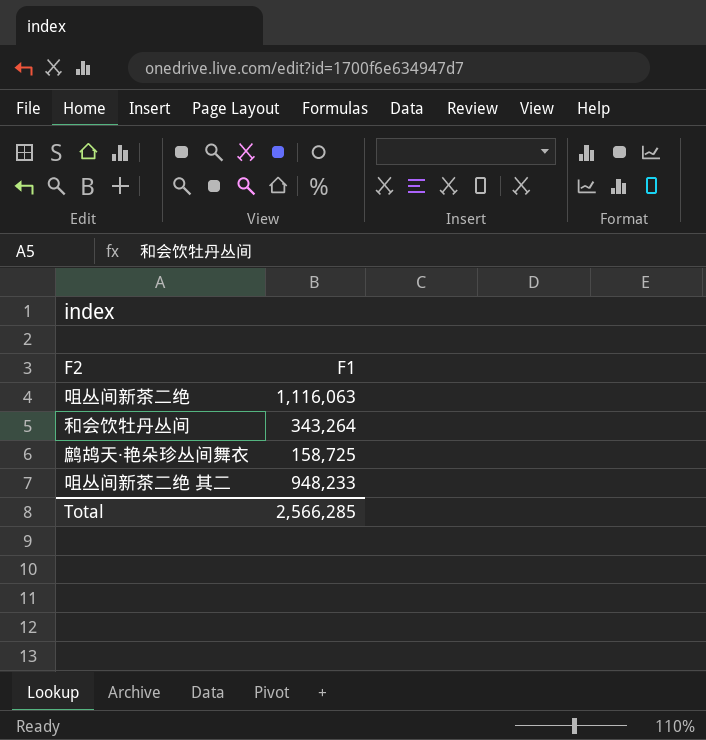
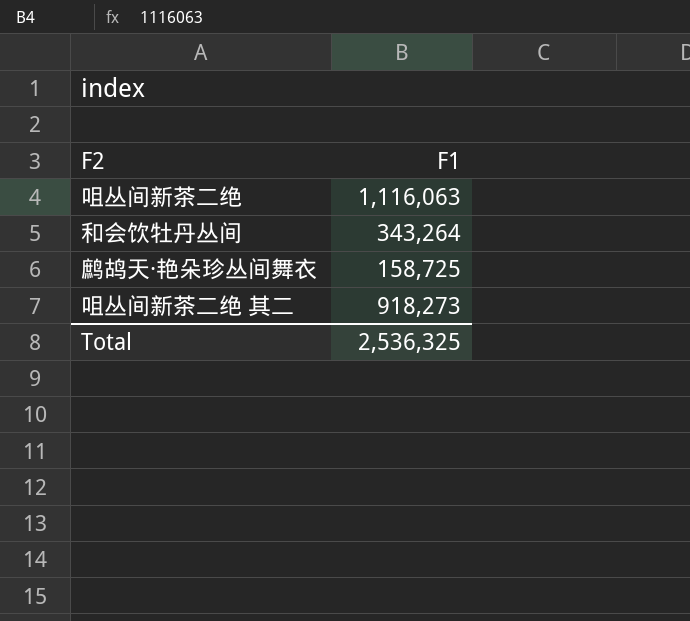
咀丛间新茶二绝 其二 | F1: 948,233 -> 918,273
Total | F1: 2,566,285 -> 2,536,325

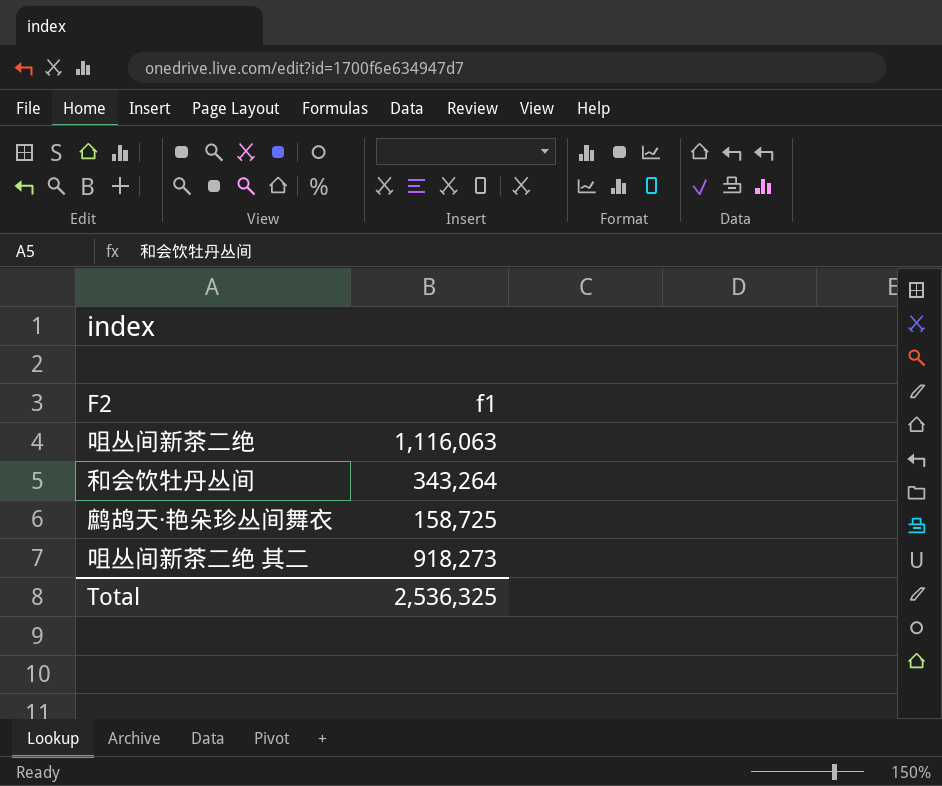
column name: F1 -> f1

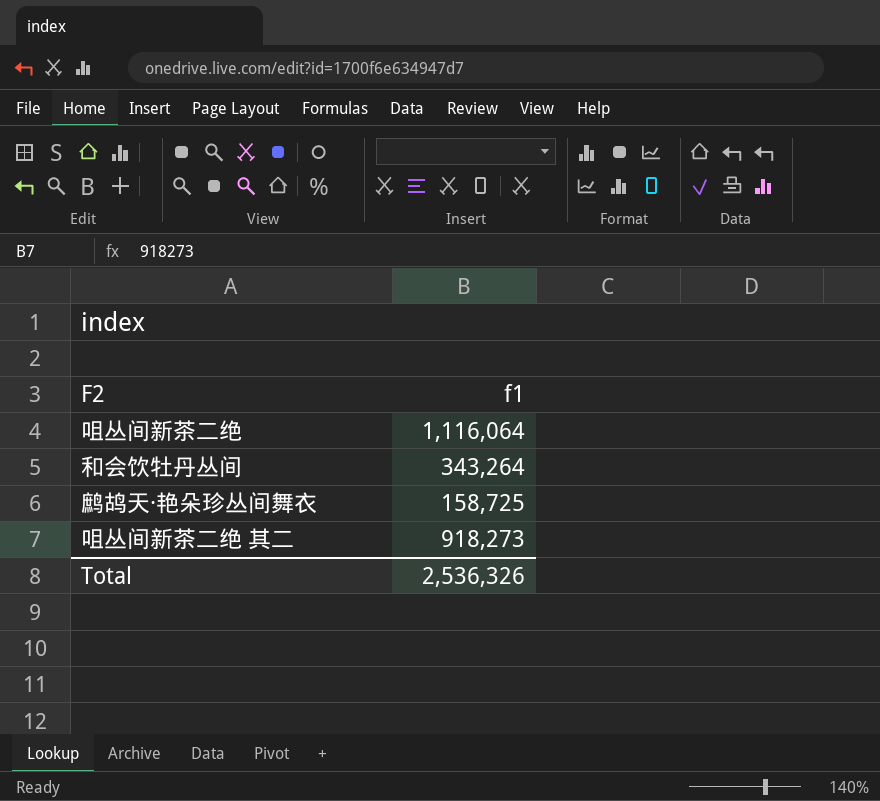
咀丛间新茶二绝 | f1: 1,116,063 -> 1,116,064
Total | f1: 2,536,325 -> 2,536,326

